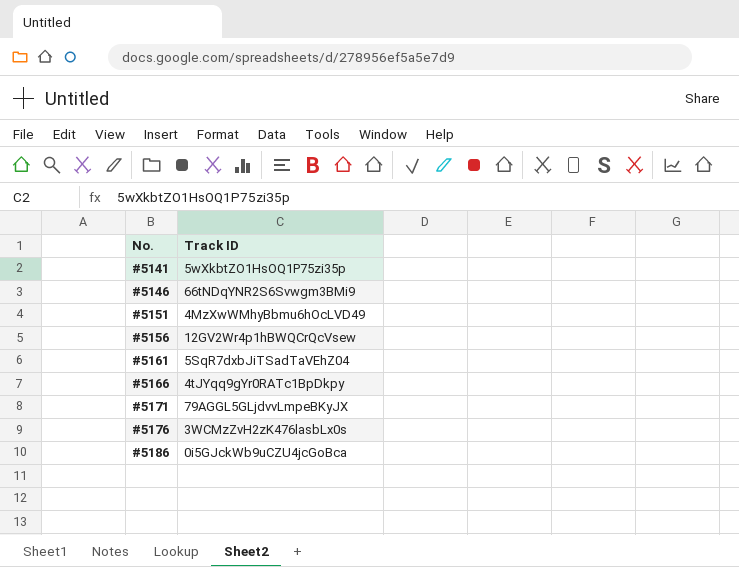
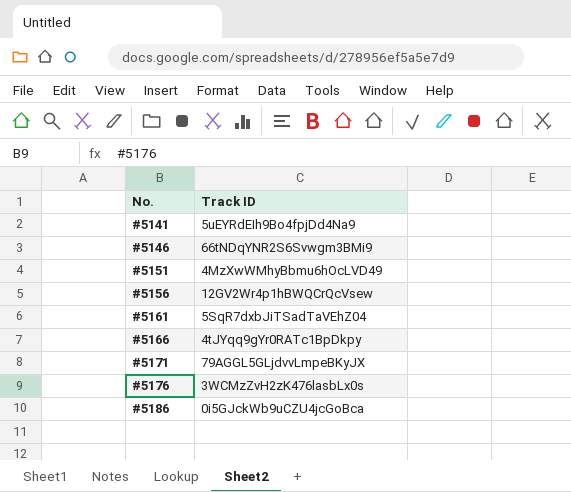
#5141 | Track ID: 5wXkbtZO1HsOQ1P75zi35p -> 5uEYRdEIh9Bo4fpjDd4Na9

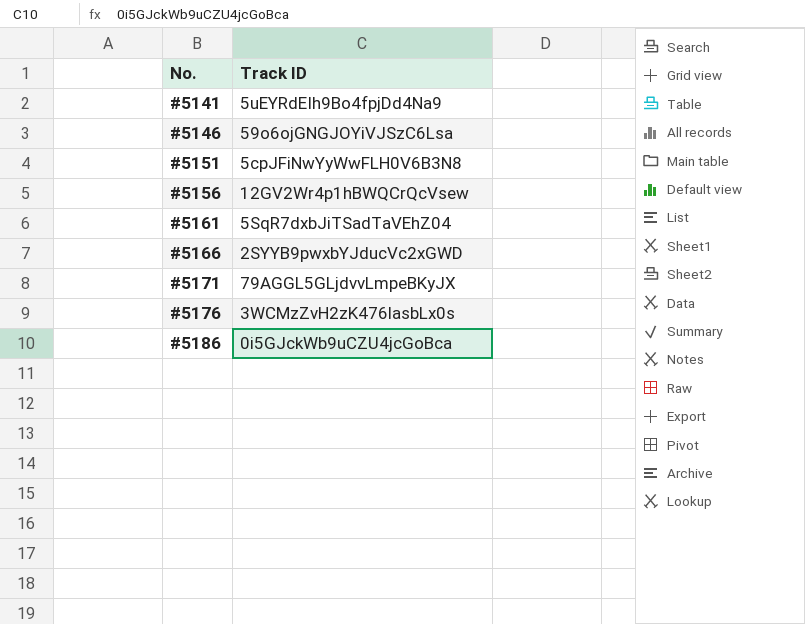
#5146 | Track ID: 66tNDqYNR2S6Svwgm3BMi9 -> 59o6ojGNGJOYiVJSzC6Lsa
#5151 | Track ID: 4MzXwWMhyBbmu6hOcLVD49 -> 5cpJFiNwYyWwFLH0V6B3N8
#5166 | Track ID: 4tJYqq9gYr0RATc1BpDkpy -> 2SYYB9pwxbYJducVc2xGWD

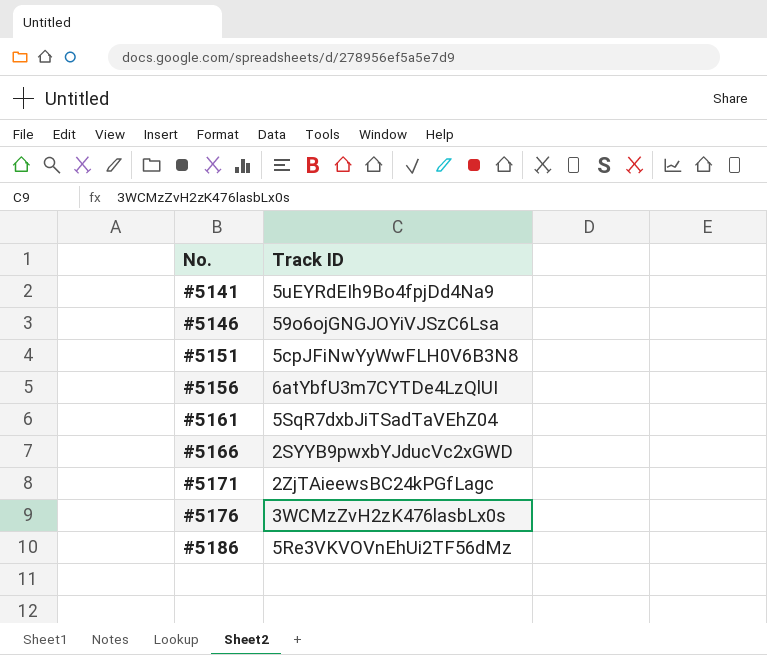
#5156 | Track ID: 12GV2Wr4p1hBWQCrQcVsew -> 6atYbfU3m7CYTDe4LzQlUI
#5171 | Track ID: 79AGGL5GLjdvvLmpeBKyJX -> 2ZjTAieewsBC24kPGfLagc
#5186 | Track ID: 0i5GJckWb9uCZU4jcGoBca -> 5Re3VKVOVnEhUi2TF56dMz

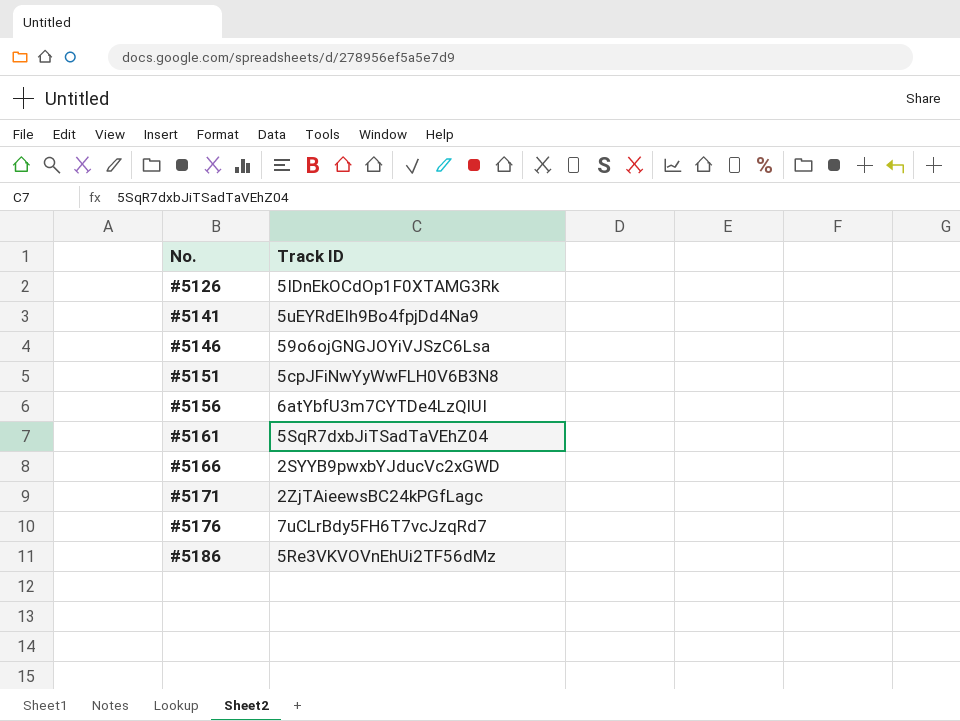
row #5126: none -> 5IDnEkOCdOp1F0XTAMG3Rk
#5176 | Track ID: 3WCMzZvH2zK476lasbLx0s -> 7uCLrBdy5FH6T7vcJzqRd7

